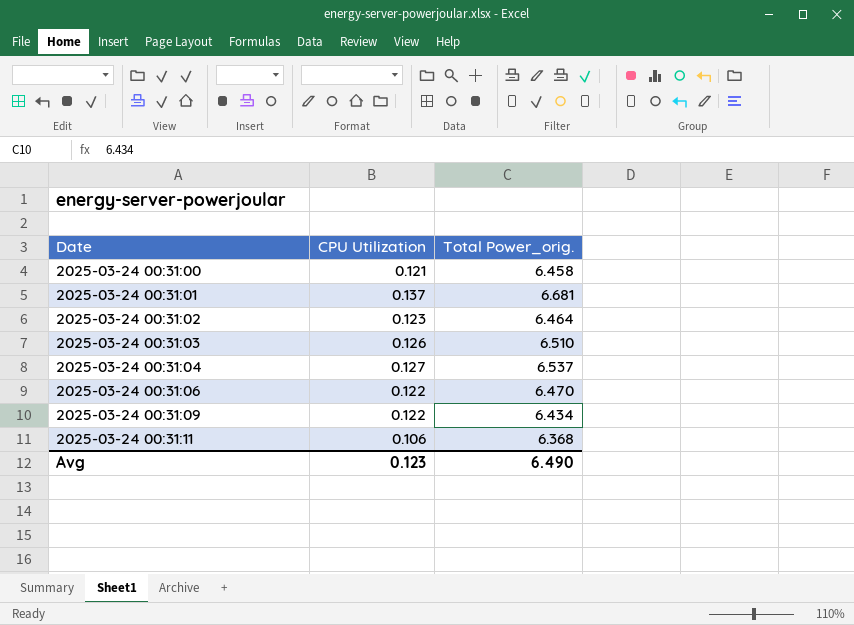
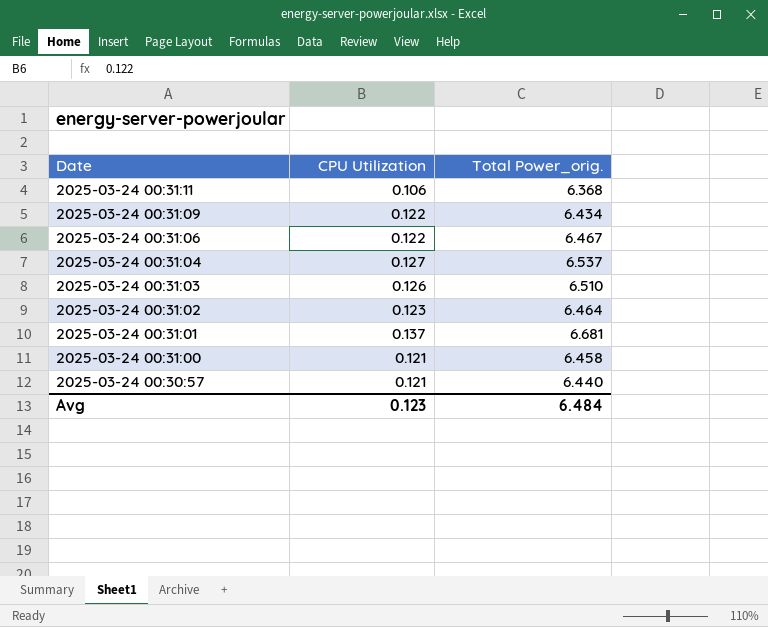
row order: Date ascending -> Date descending
2025-03-24 00:31:06 | Total Power_orig.: 6.470 -> 6.467
row 2025-03-24 00:30:57: none -> 0.121 | 6.440
Avg | Total Power_orig.: 6.490 -> 6.484

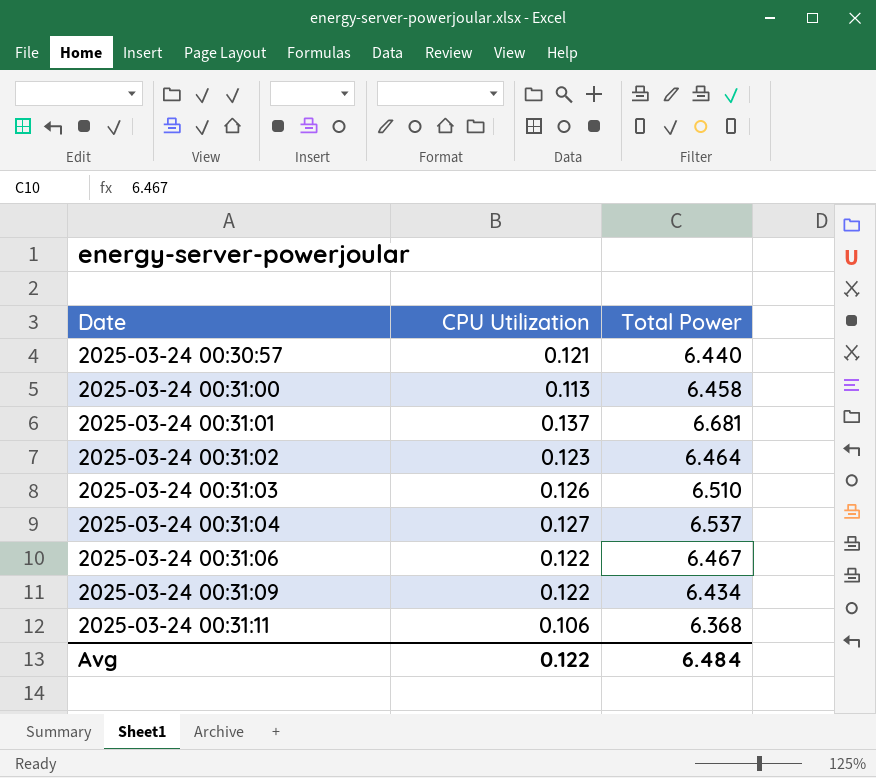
row order: Date descending -> Date ascending
column name: Total Power_orig. -> Total Power
2025-03-24 00:31:00 | CPU Utilization: 0.121 -> 0.113
Avg | CPU Utilization: 0.123 -> 0.122

